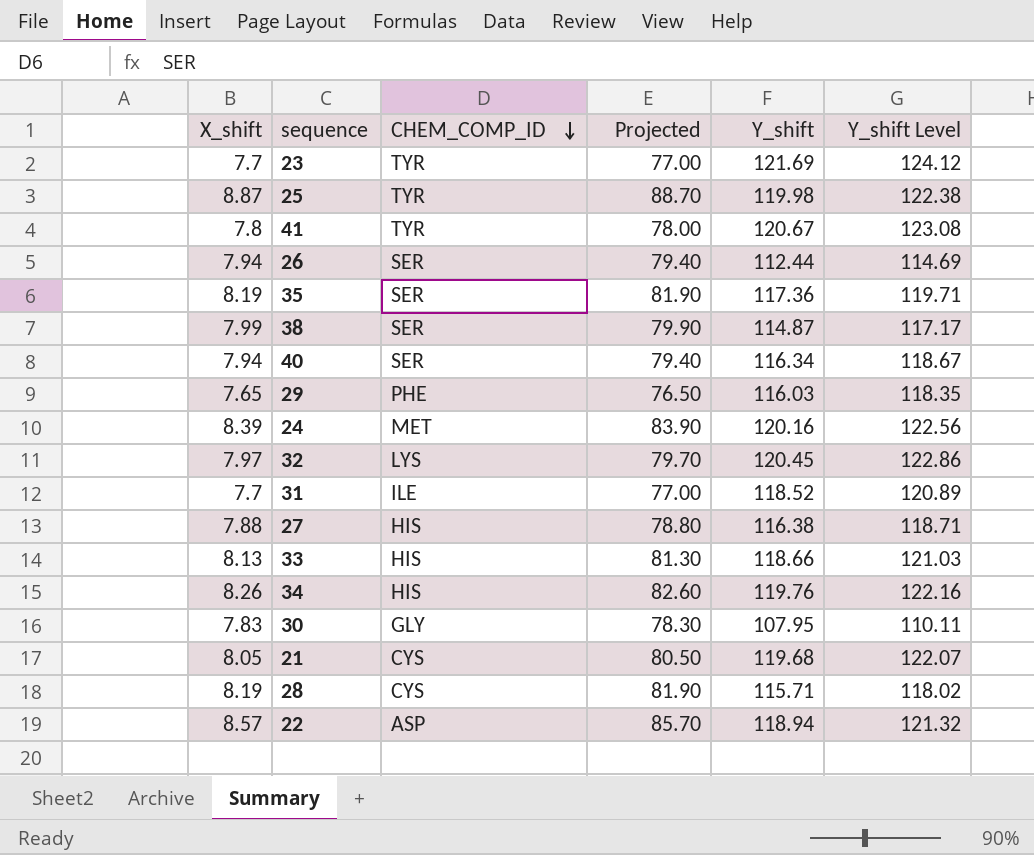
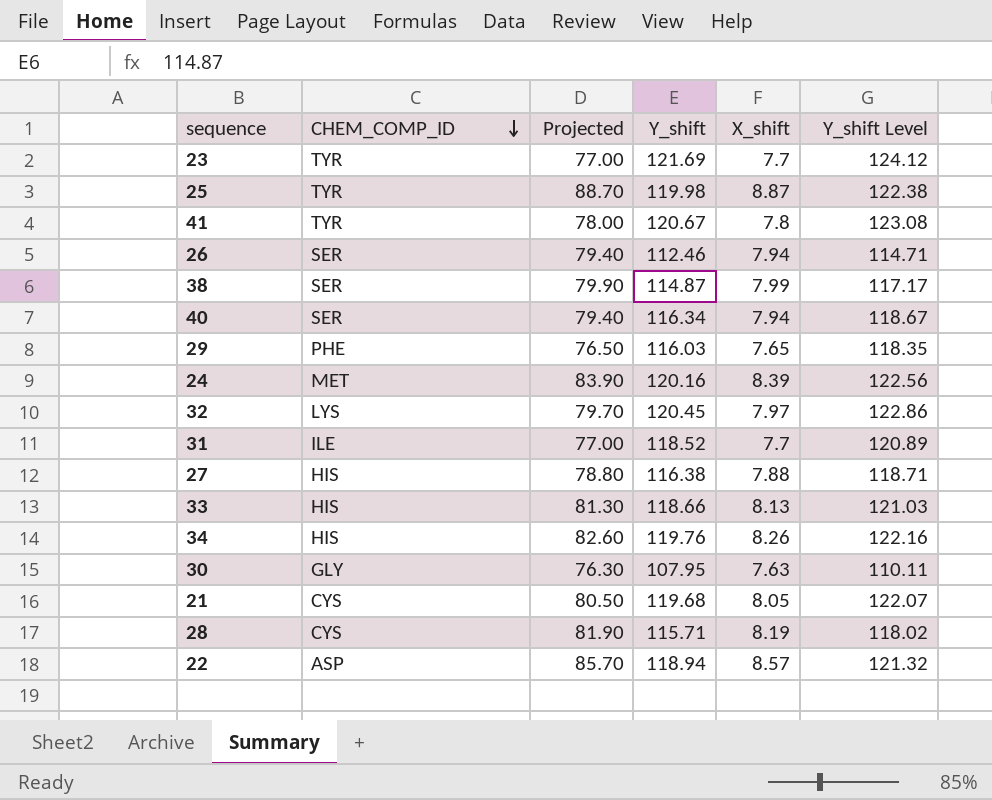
column X_shift | position: 1 -> 5
row 35: 8.19 | SER | 81.90 | 117.36 | 119.71 -> none
26 | Y_shift: 112.44 -> 112.46
26 | Y_shift Level: 114.69 -> 114.71
30 | Projected: 78.30 -> 76.30
30 | X_shift: 7.83 -> 7.63

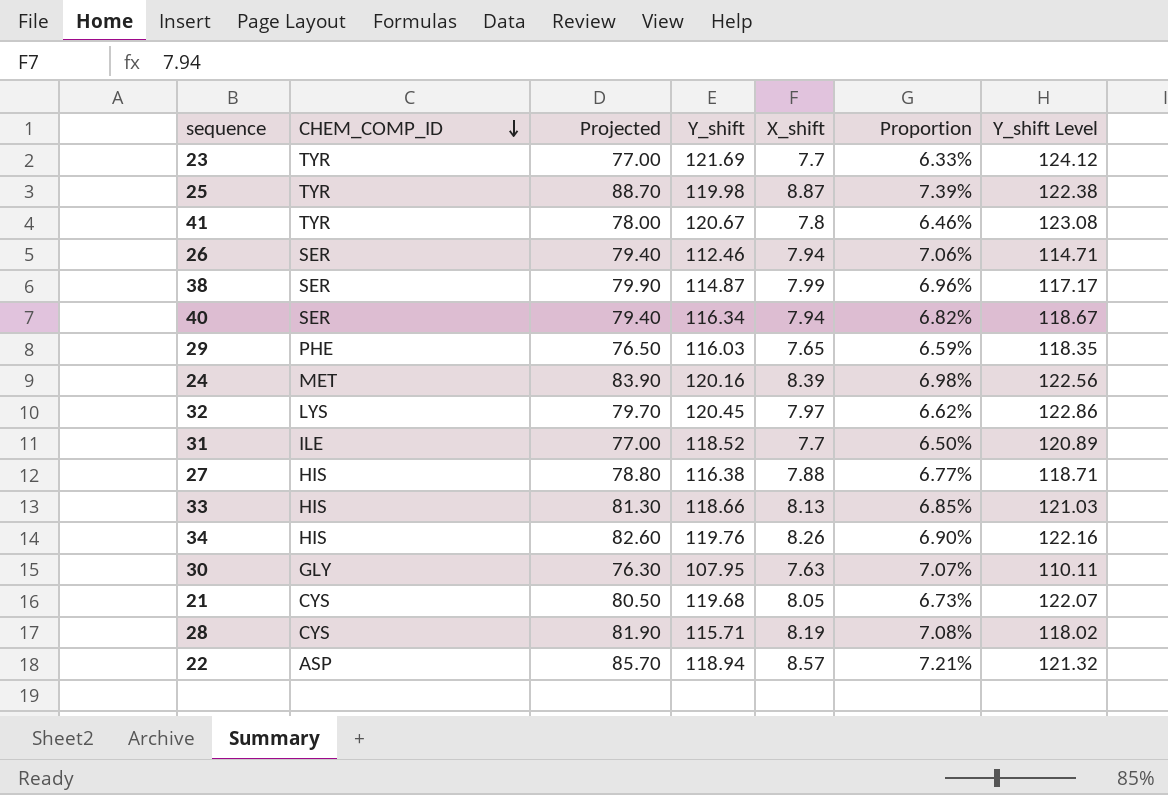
column Proportion | formula: none -> [X_shift] / [Y_shift]

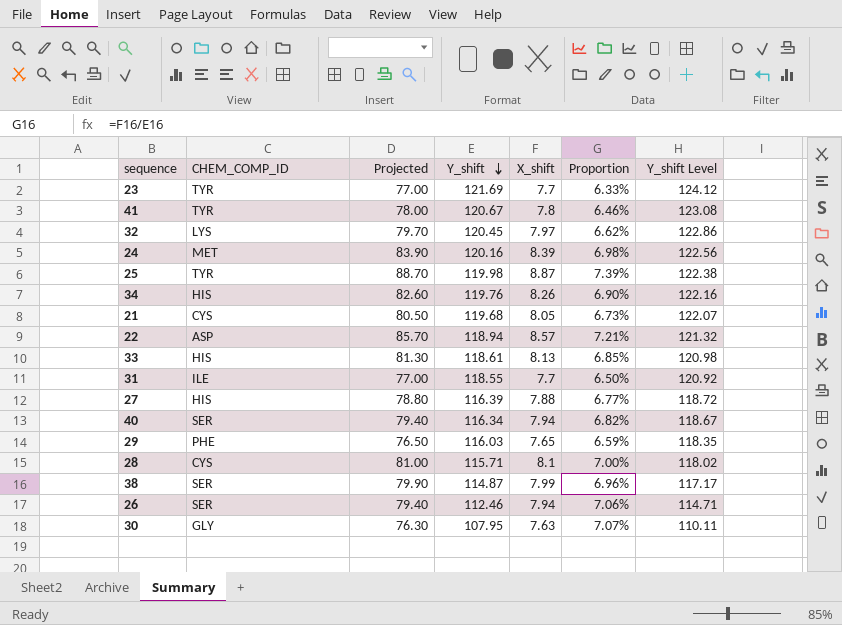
row order: CHEM_COMP_ID descending -> Y_shift descending
33 | Y_shift: 118.66 -> 118.61
33 | Y_shift Level: 121.03 -> 120.98
31 | Y_shift: 118.52 -> 118.55
31 | Y_shift Level: 120.89 -> 120.92
27 | Y_shift: 116.38 -> 116.39
27 | Y_shift Level: 118.71 -> 118.72
28 | Projected: 81.90 -> 81.00
28 | X_shift: 8.19 -> 8.1
28 | Proportion: 7.08% -> 7.00%

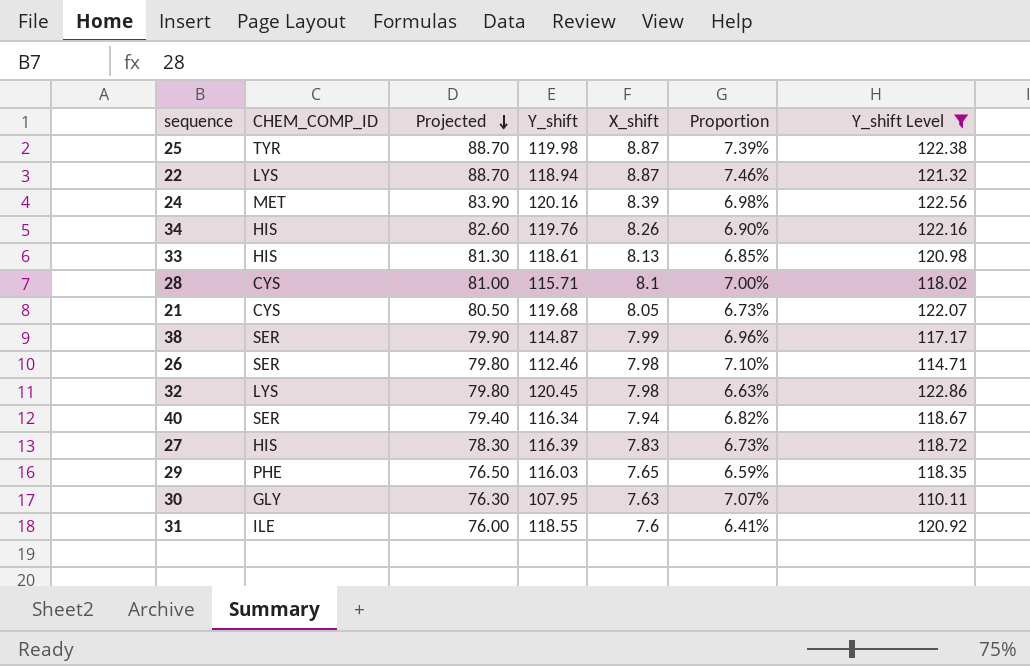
filter: none -> Y_shift Level <= 122.86
row order: Y_shift descending -> Projected descending
22 | CHEM_COMP_ID: ASP -> LYS
22 | Projected: 85.70 -> 88.70
22 | X_shift: 8.57 -> 8.87
22 | Proportion: 7.21% -> 7.46%
26 | Projected: 79.40 -> 79.80
26 | X_shift: 7.94 -> 7.98
26 | Proportion: 7.06% -> 7.10%
32 | Projected: 79.70 -> 79.80
32 | X_shift: 7.97 -> 7.98
32 | Proportion: 6.62% -> 6.63%
27 | Projected: 78.80 -> 78.30
27 | X_shift: 7.88 -> 7.83
27 | Proportion: 6.77% -> 6.73%
31 | Projected: 77.00 -> 76.00
31 | X_shift: 7.7 -> 7.6
31 | Proportion: 6.50% -> 6.41%

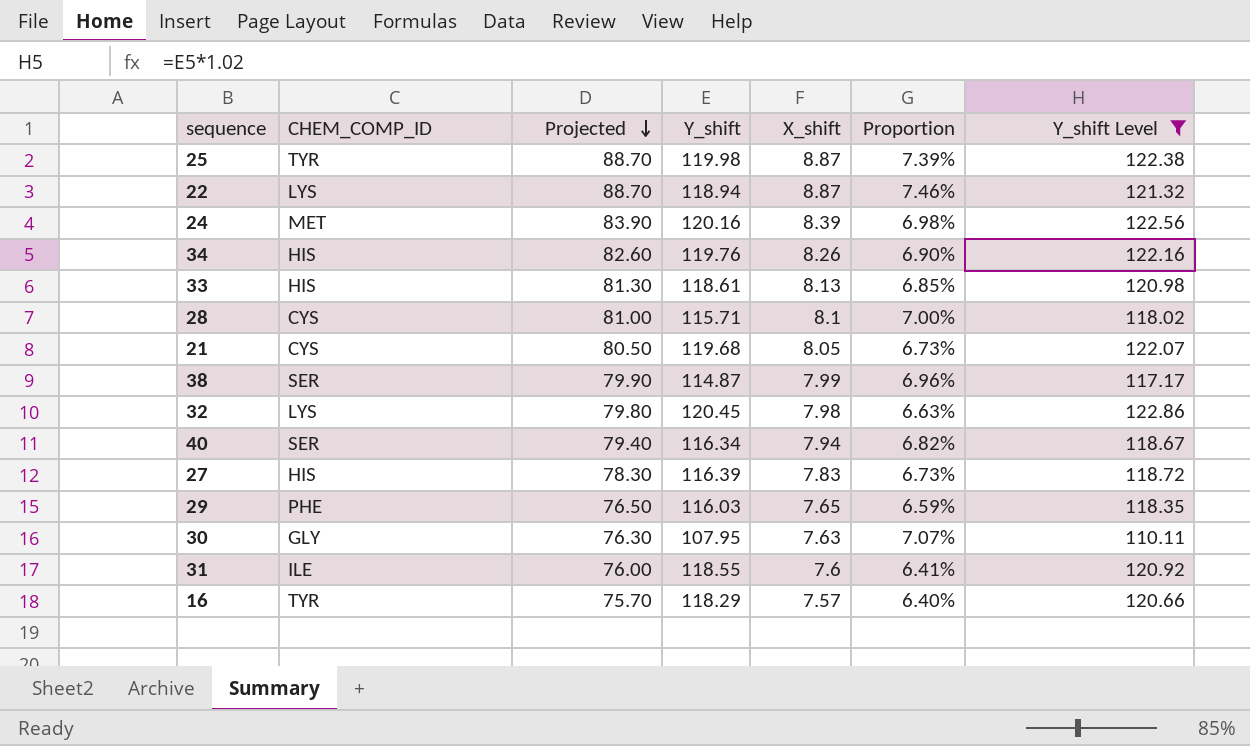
row 26: SER | 79.80 | 112.46 | 7.98 | 7.10% | 114.71 -> none
row 16: none -> TYR | 75.70 | 118.29 | 7.57 | 6.40% | 120.66

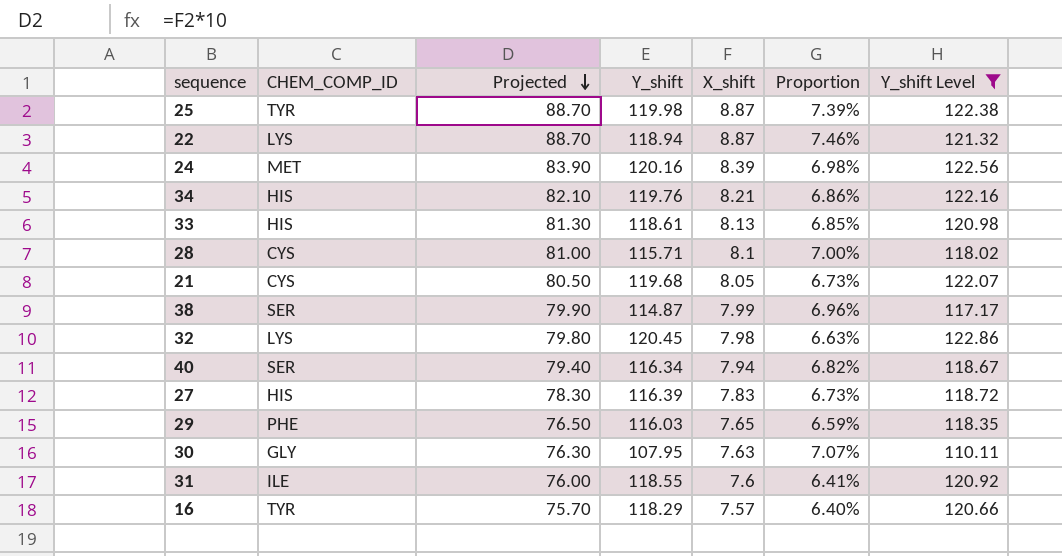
34 | Projected: 82.60 -> 82.10
34 | X_shift: 8.26 -> 8.21
34 | Proportion: 6.90% -> 6.86%

